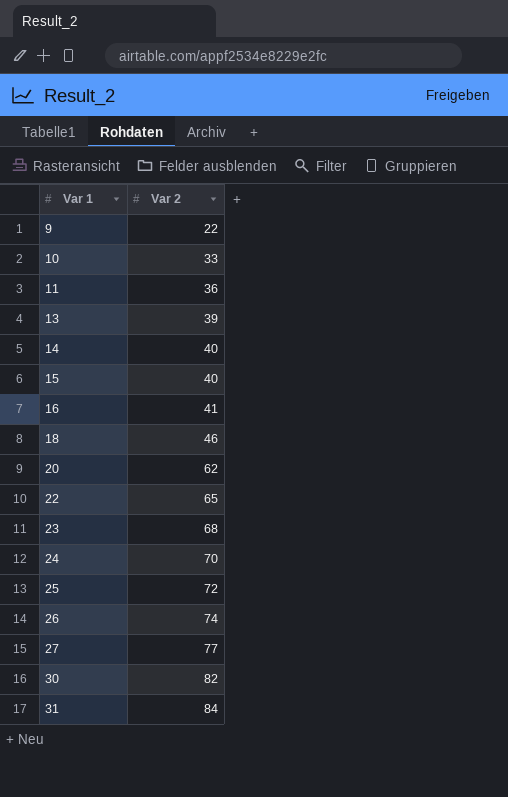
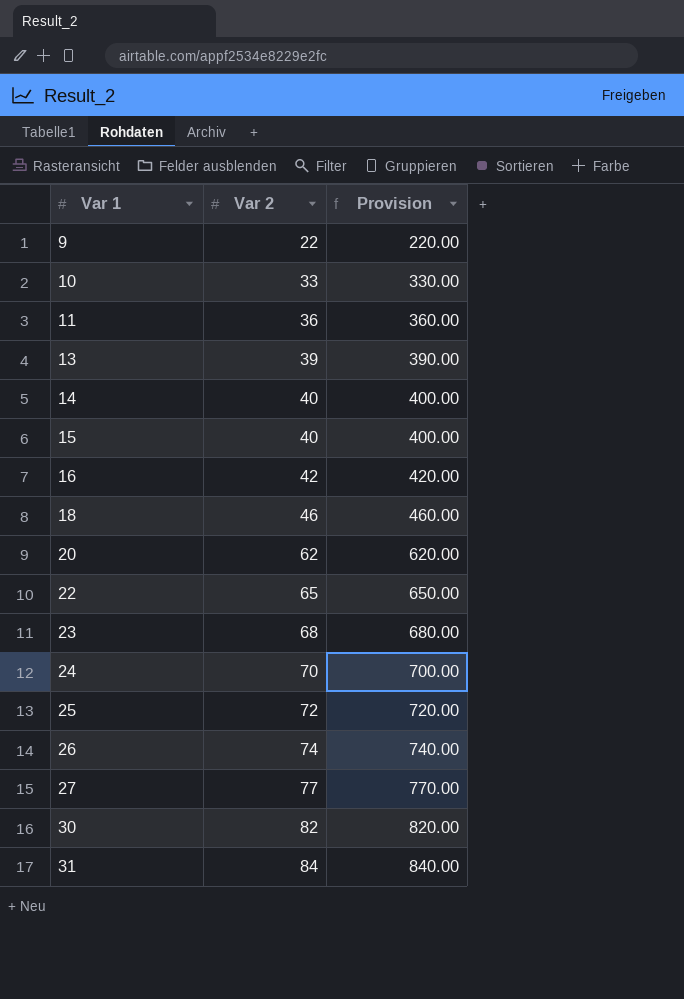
column Provision | formula: none -> [Var 2] * 10
16 | Var 2: 41 -> 42

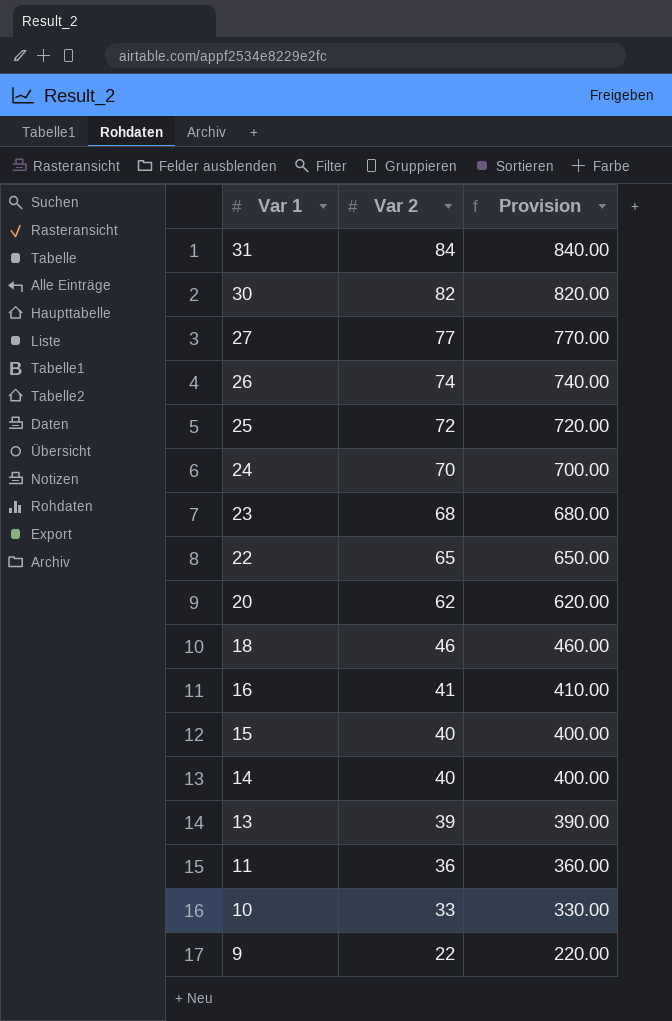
row order: Var 1 ascending -> Var 1 descending
16 | Var 2: 42 -> 41
16 | Provision: 420.00 -> 410.00

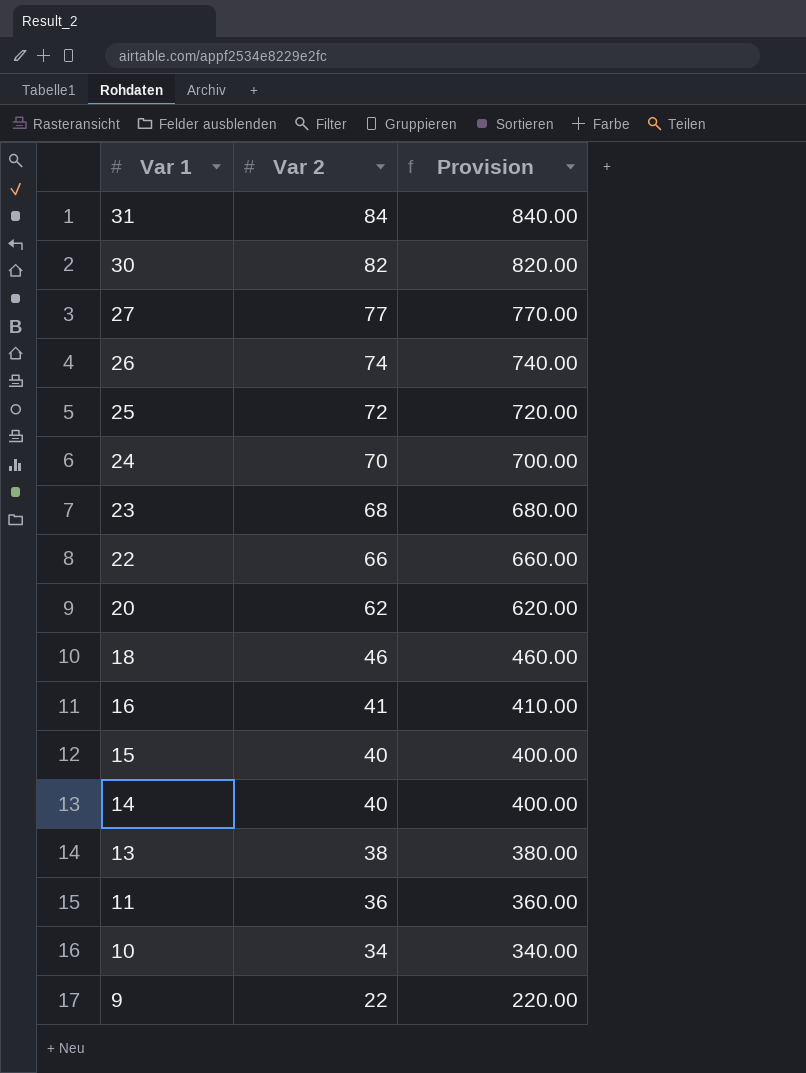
22 | Var 2: 65 -> 66
22 | Provision: 650.00 -> 660.00
13 | Var 2: 39 -> 38
13 | Provision: 390.00 -> 380.00
10 | Var 2: 33 -> 34
10 | Provision: 330.00 -> 340.00

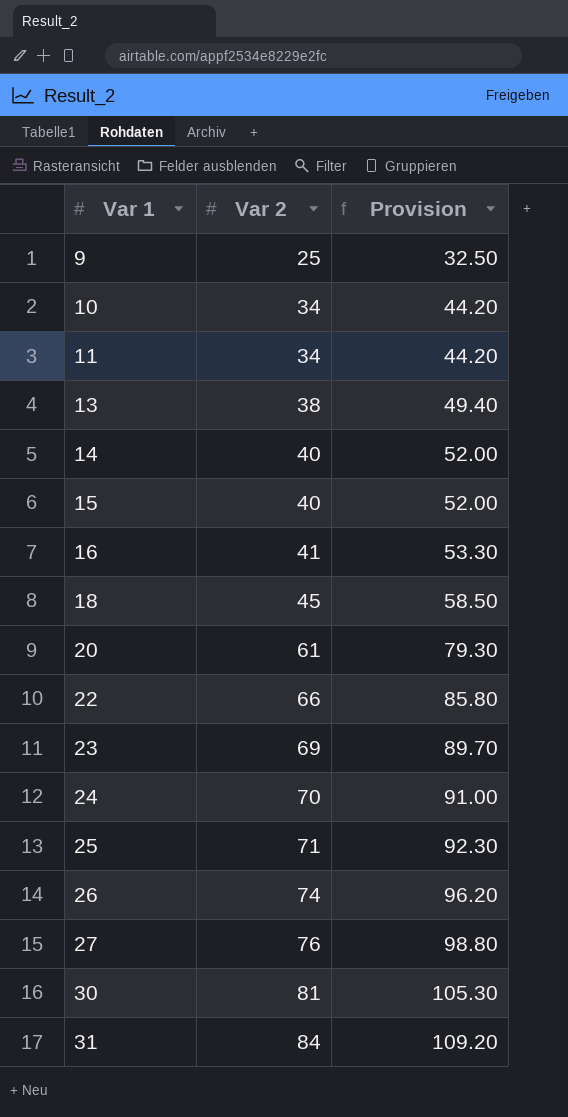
row order: Var 1 descending -> Var 1 ascending
column Provision | formula: [Var 2] * 10 -> [Var 2] * 1.3
9 | Var 2: 22 -> 25
11 | Var 2: 36 -> 34
18 | Var 2: 46 -> 45
20 | Var 2: 62 -> 61
23 | Var 2: 68 -> 69
25 | Var 2: 72 -> 71
27 | Var 2: 77 -> 76
30 | Var 2: 82 -> 81

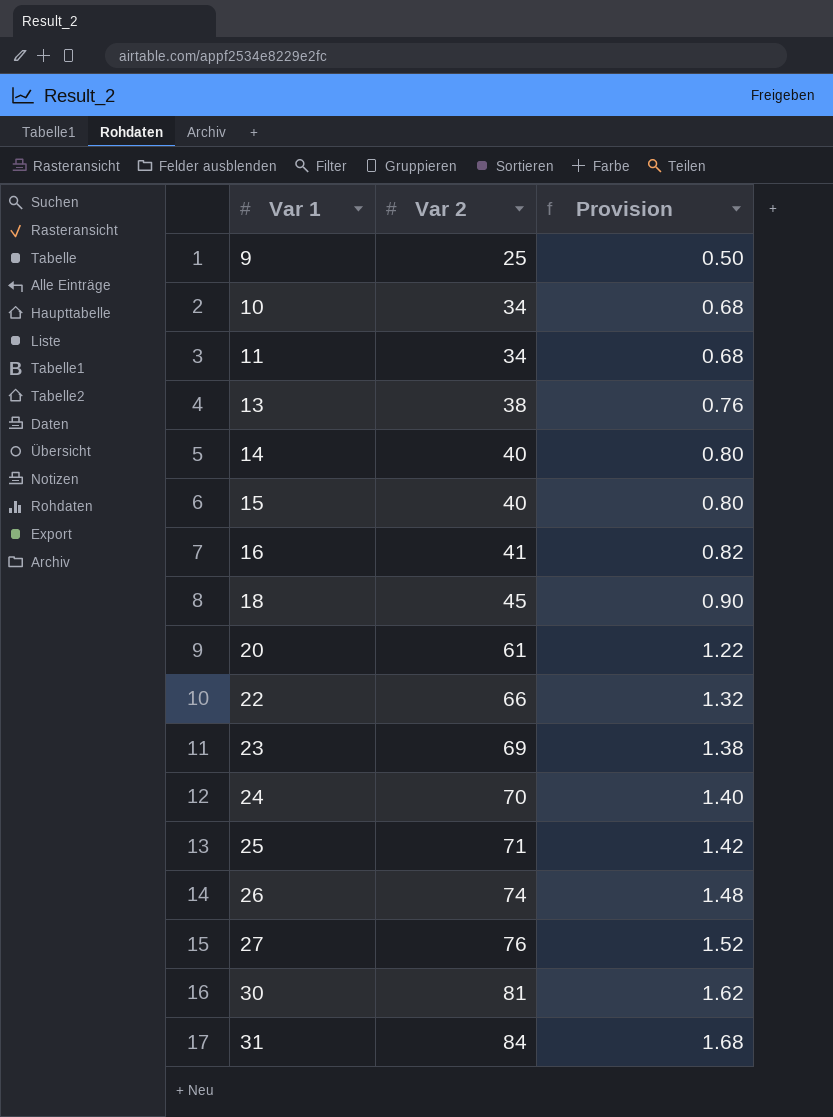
column Provision | formula: [Var 2] * 1.3 -> [Var 2] * 0.02

